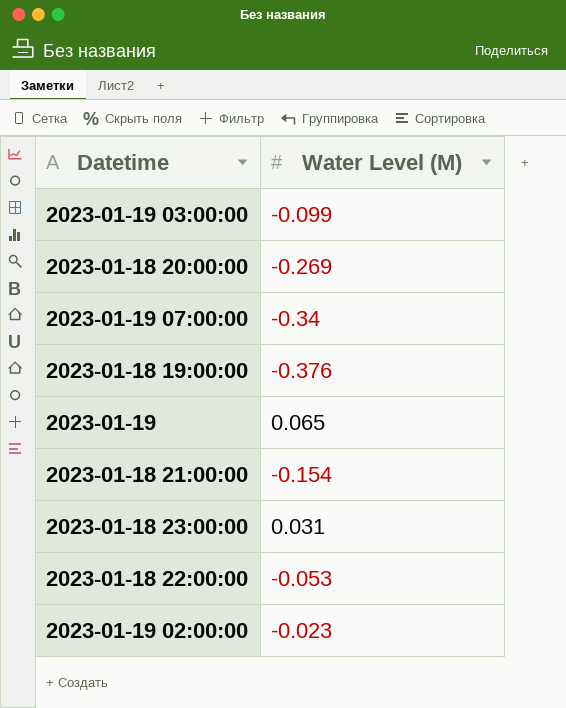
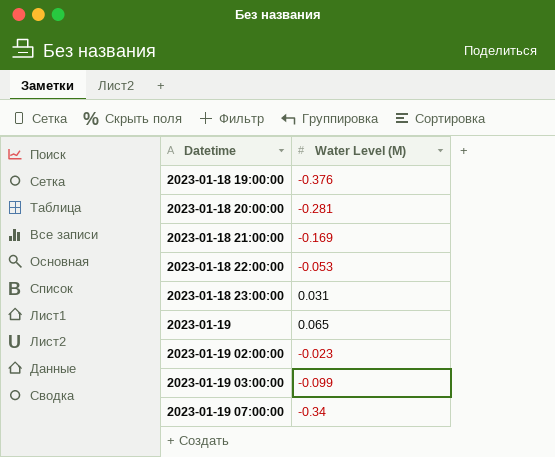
row order: none -> Datetime ascending
2023-01-18 20:00:00 | Water Level (M): -0.269 -> -0.281
2023-01-18 21:00:00 | Water Level (M): -0.154 -> -0.169

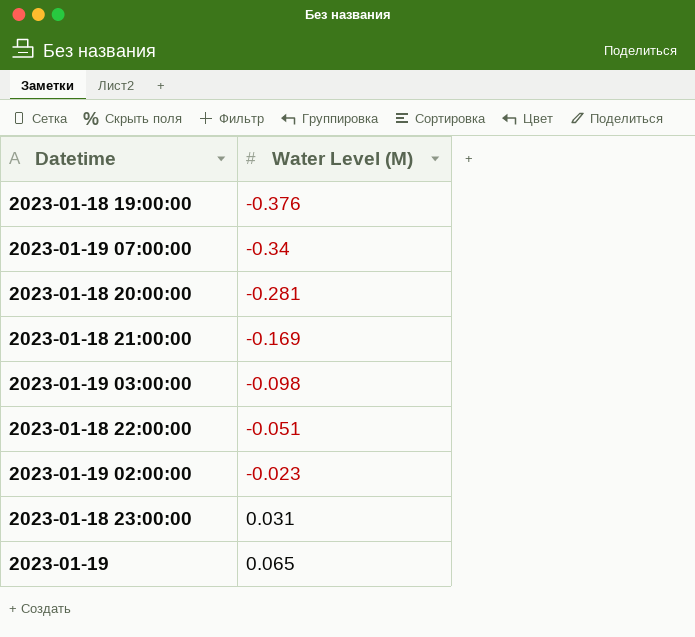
row order: Datetime ascending -> Water Level (M) ascending
2023-01-19 03:00:00 | Water Level (M): -0.099 -> -0.098
2023-01-18 22:00:00 | Water Level (M): -0.053 -> -0.051

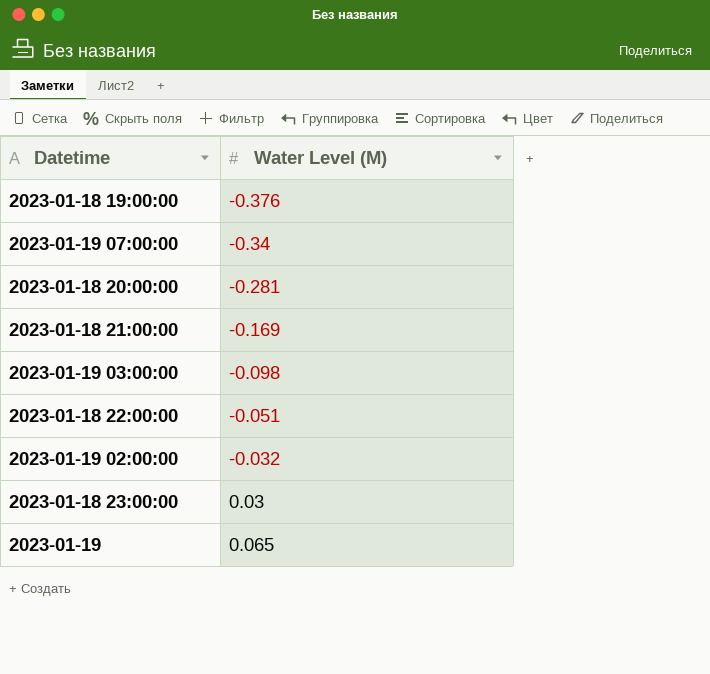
2023-01-19 02:00:00 | Water Level (M): -0.023 -> -0.032
2023-01-18 23:00:00 | Water Level (M): 0.031 -> 0.03

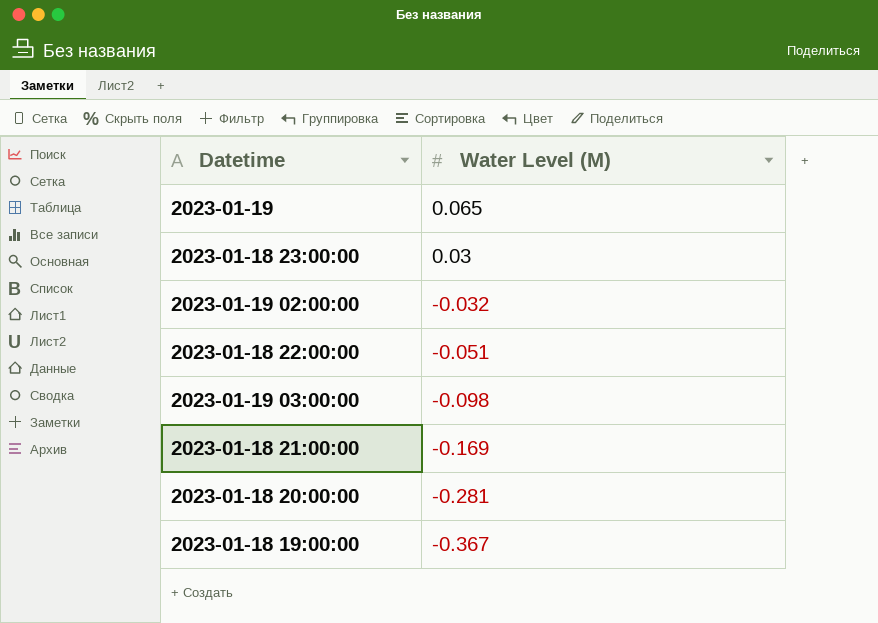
row order: Water Level (M) ascending -> Water Level (M) descending
row 2023-01-19 07:00:00: -0.34 -> none
2023-01-18 19:00:00 | Water Level (M): -0.376 -> -0.367

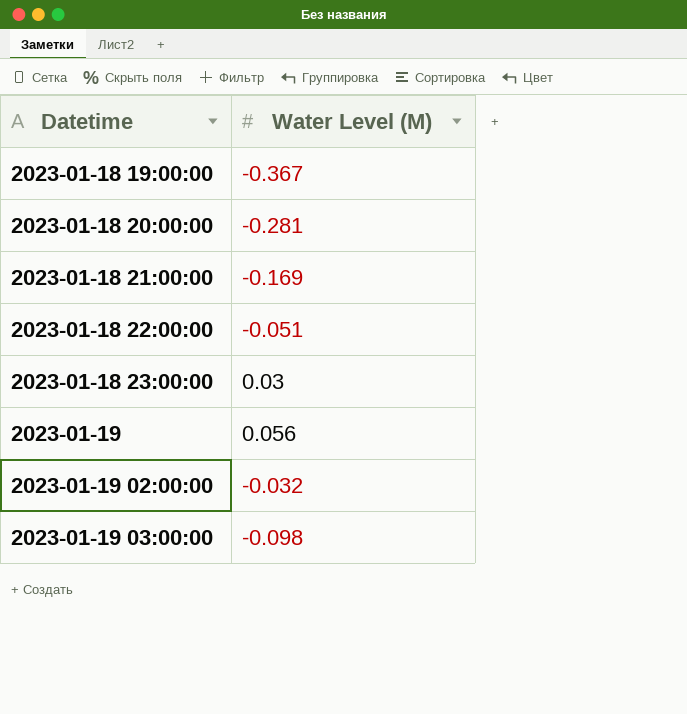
row order: Water Level (M) descending -> Datetime ascending
2023-01-19 | Water Level (M): 0.065 -> 0.056

